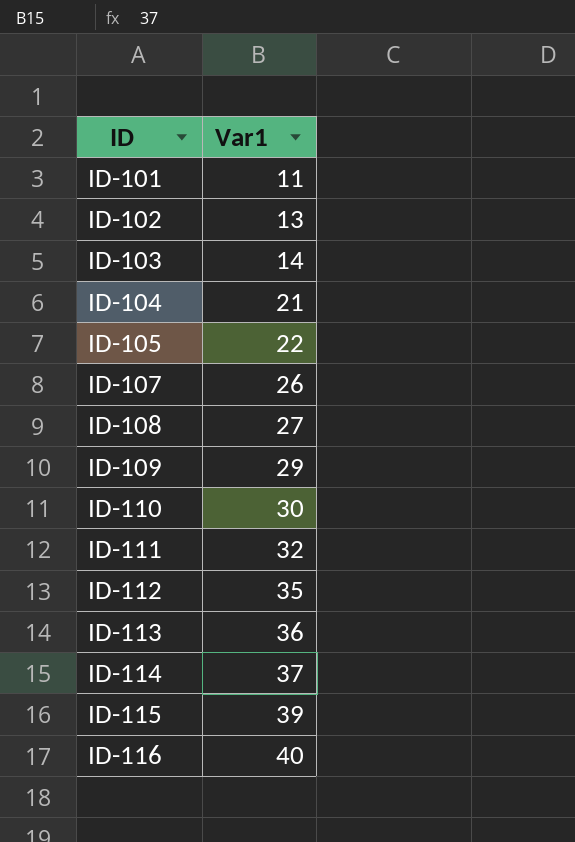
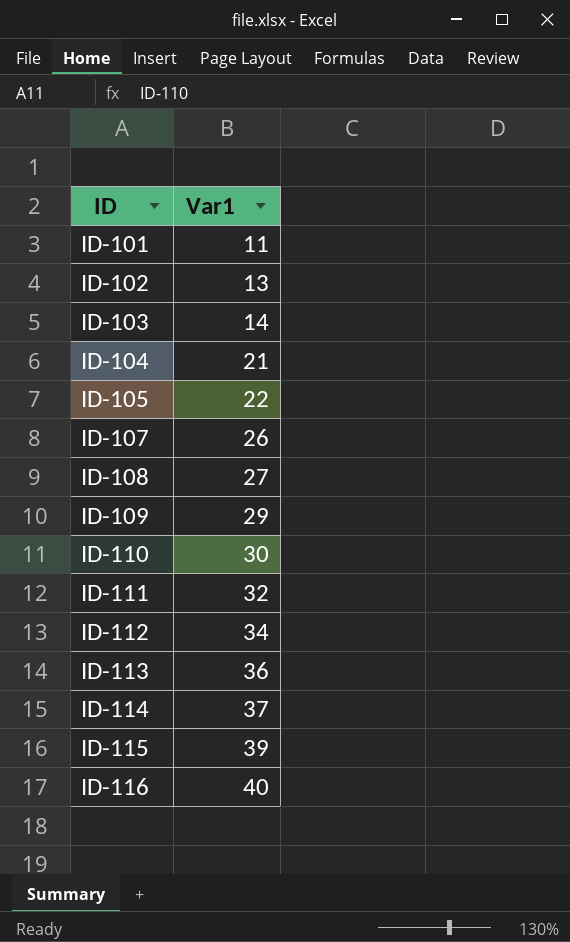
ID-112 | Var1: 35 -> 34

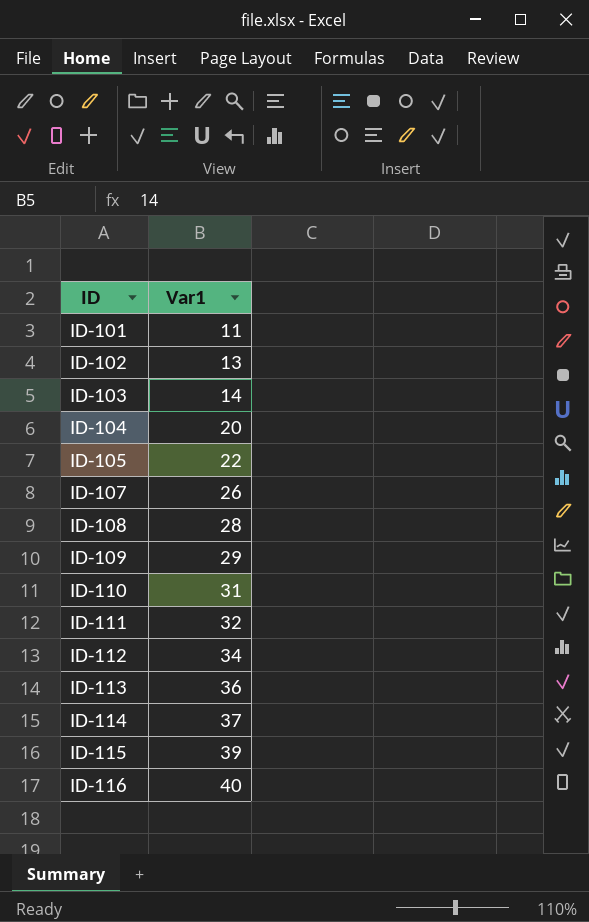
ID-104 | Var1: 21 -> 20
ID-108 | Var1: 27 -> 28
ID-110 | Var1: 30 -> 31

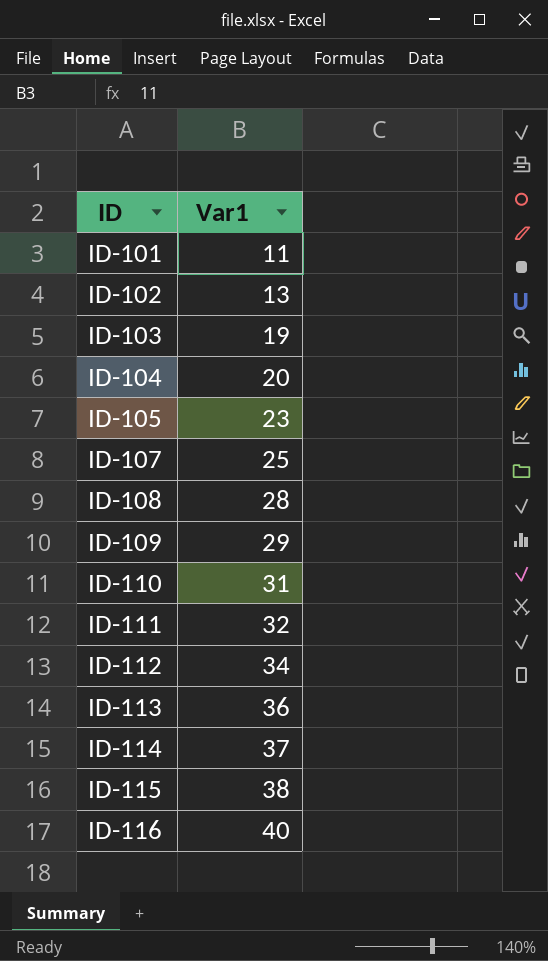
ID-103 | Var1: 14 -> 19
ID-105 | Var1: 22 -> 23
ID-107 | Var1: 26 -> 25
ID-115 | Var1: 39 -> 38

